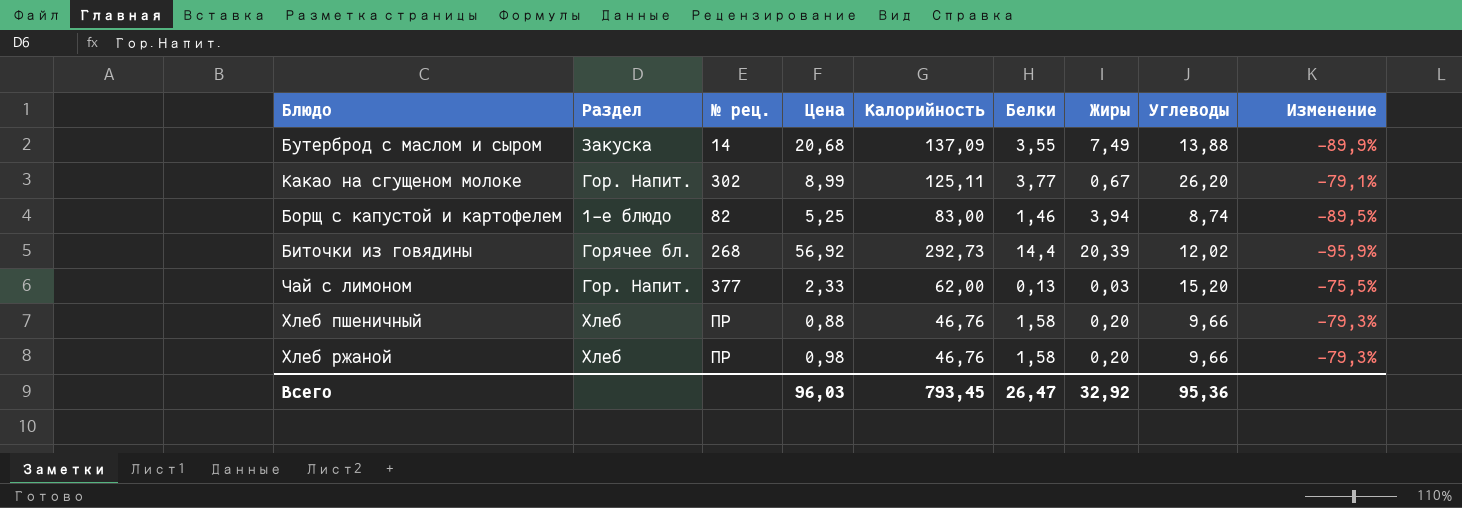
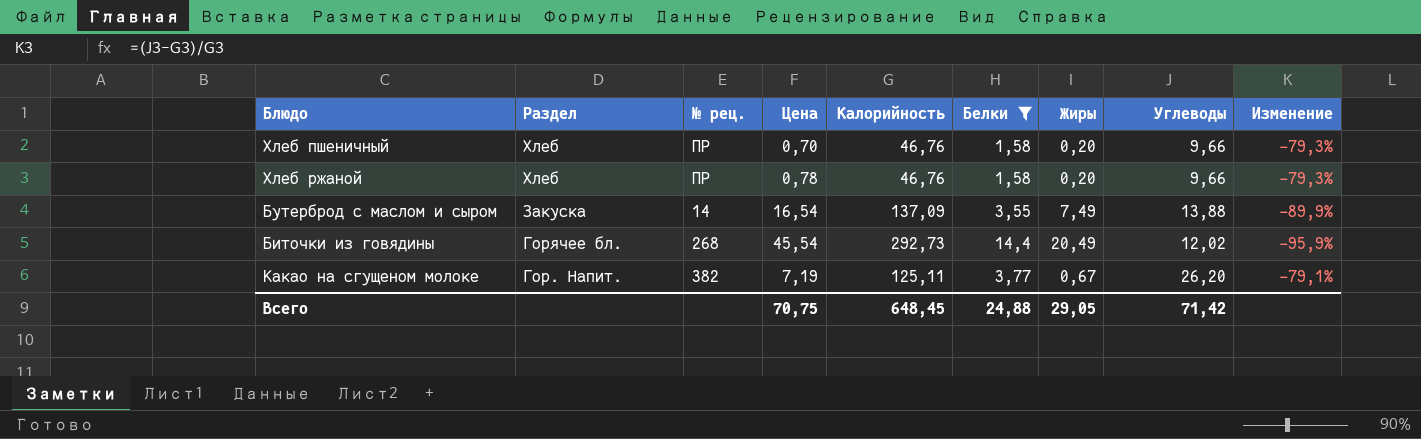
filter: none -> Белки >= 1,58
row order: none -> Раздел descending
Хлеб пшеничный | Цена: 0,88 -> 0,70
Хлеб ржаной | Цена: 0,98 -> 0,78
Бутерброд с маслом и сыром | Цена: 20,68 -> 16,54
Биточки из говядины | Цена: 56,92 -> 45,54
Биточки из говядины | Жиры: 20,39 -> 20,49
Какао на сгущеном молоке | № рец.: 302 -> 382
Какао на сгущеном молоке | Цена: 8,99 -> 7,19
Всего | Цена: 96,03 -> 70,75
Всего | Калорийность: 793,45 -> 648,45
Всего | Белки: 26,47 -> 24,88
Всего | Жиры: 32,92 -> 29,05
Всего | Углеводы: 95,36 -> 71,42

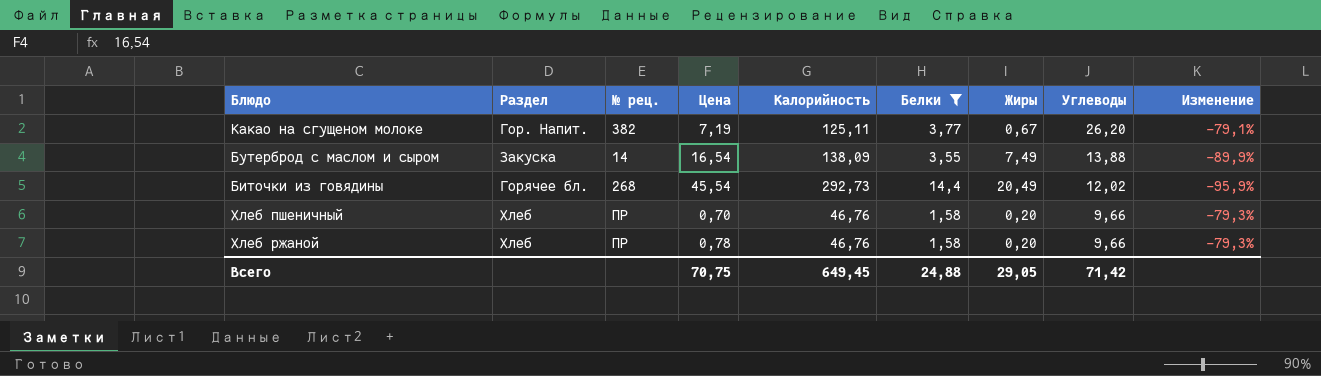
row order: Раздел descending -> Углеводы descending
Бутерброд с маслом и сыром | Калорийность: 137,09 -> 138,09
Всего | Калорийность: 648,45 -> 649,45

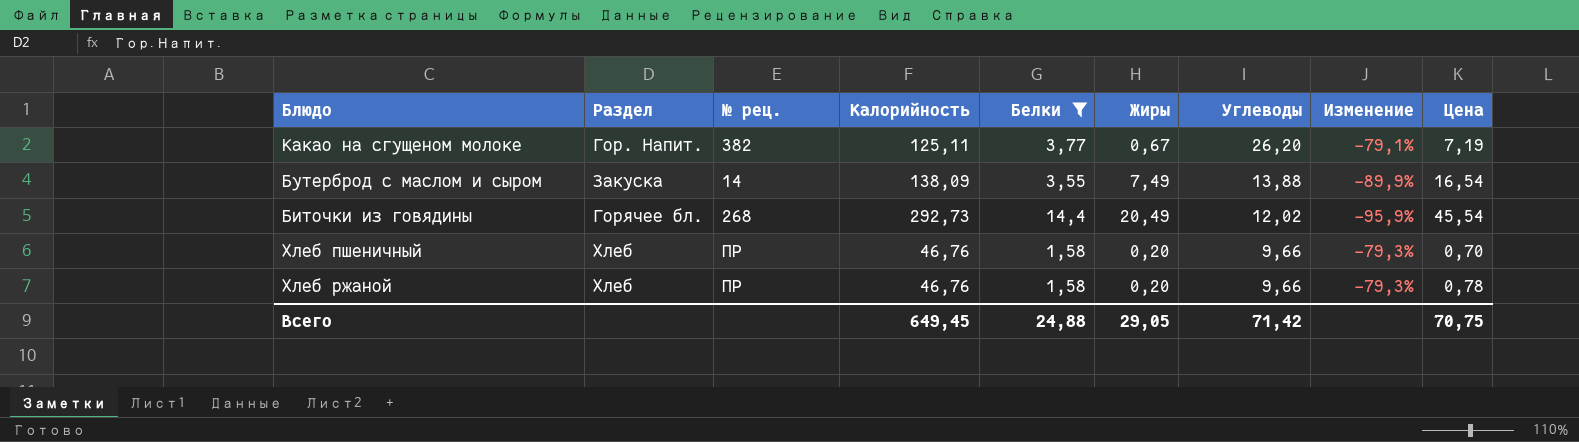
column Цена | position: 4 -> 9

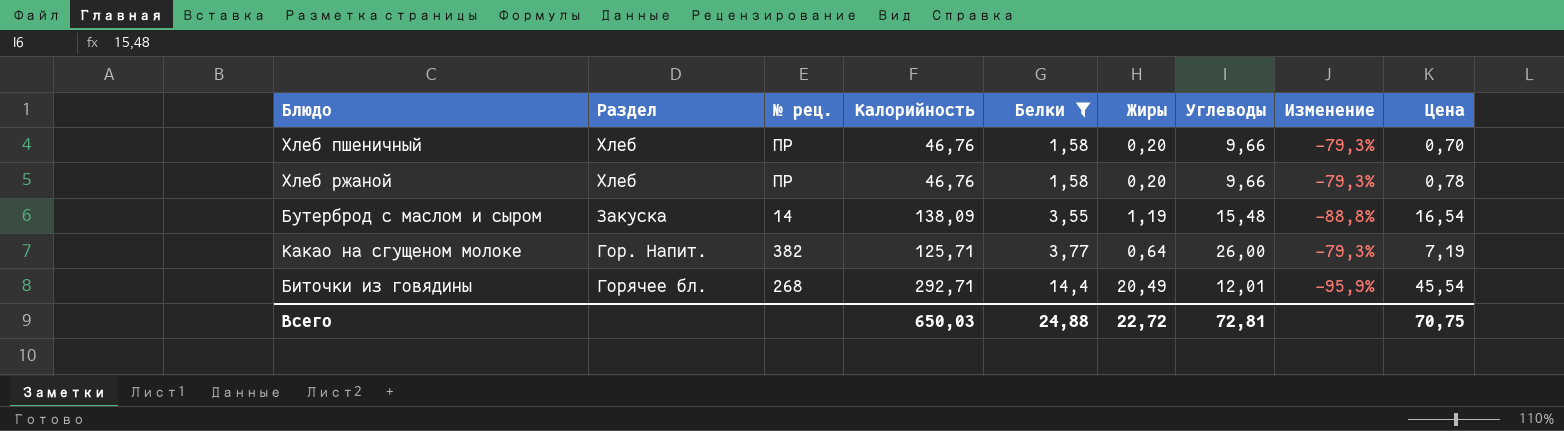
row order: Углеводы descending -> Белки ascending
Бутерброд с маслом и сыром | Жиры: 7,49 -> 1,19
Бутерброд с маслом и сыром | Углеводы: 13,88 -> 15,48
Бутерброд с маслом и сыром | Изменение: -89,9% -> -88,8%
Какао на сгущеном молоке | Калорийность: 125,11 -> 125,71
Какао на сгущеном молоке | Жиры: 0,67 -> 0,64
Какао на сгущеном молоке | Углеводы: 26,20 -> 26,00
Какао на сгущеном молоке | Изменение: -79,1% -> -79,3%
Биточки из говядины | Калорийность: 292,73 -> 292,71
Биточки из говядины | Углеводы: 12,02 -> 12,01
Всего | Калорийность: 649,45 -> 650,03
Всего | Жиры: 29,05 -> 22,72
Всего | Углеводы: 71,42 -> 72,81

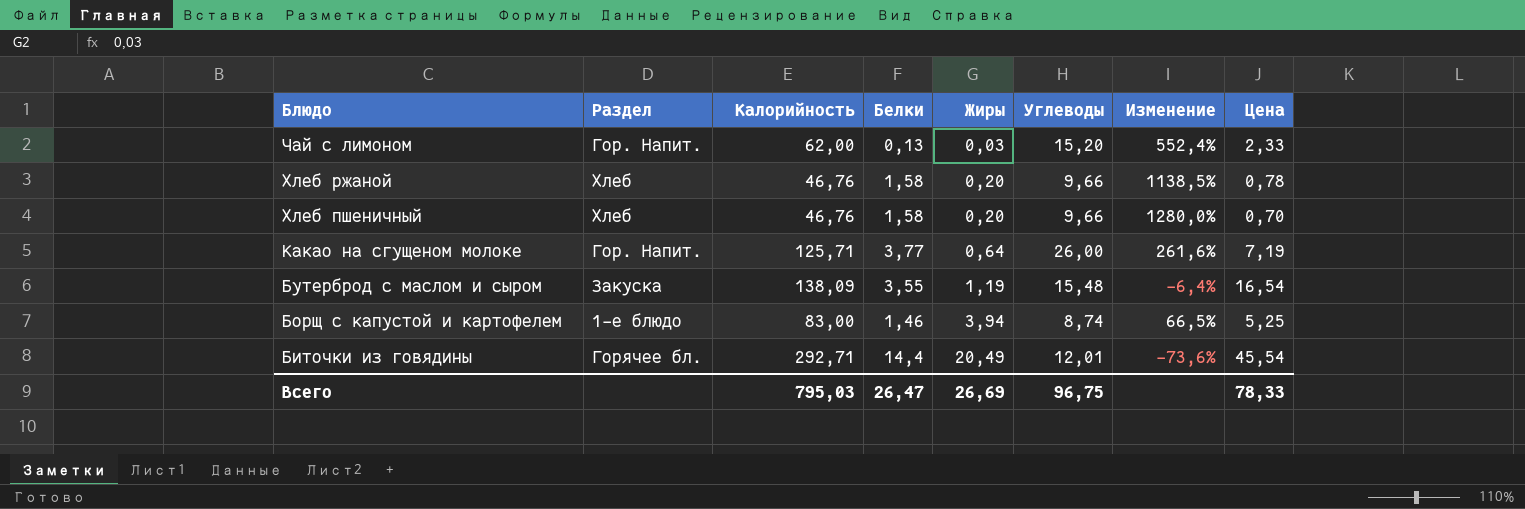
filter: Белки >= 1,58 -> none
row order: Белки ascending -> Блюдо descending
column № рец. | position: 3 -> none
column Изменение | formula: ([Углеводы] - [Калорийность]) / [Калорийность] -> ([Углеводы] - [Цена]) / [Цена]
Всего | Калорийность: 650,03 -> 795,03
Всего | Белки: 24,88 -> 26,47
Всего | Жиры: 22,72 -> 26,69
Всего | Углеводы: 72,81 -> 96,75
Всего | Цена: 70,75 -> 78,33

